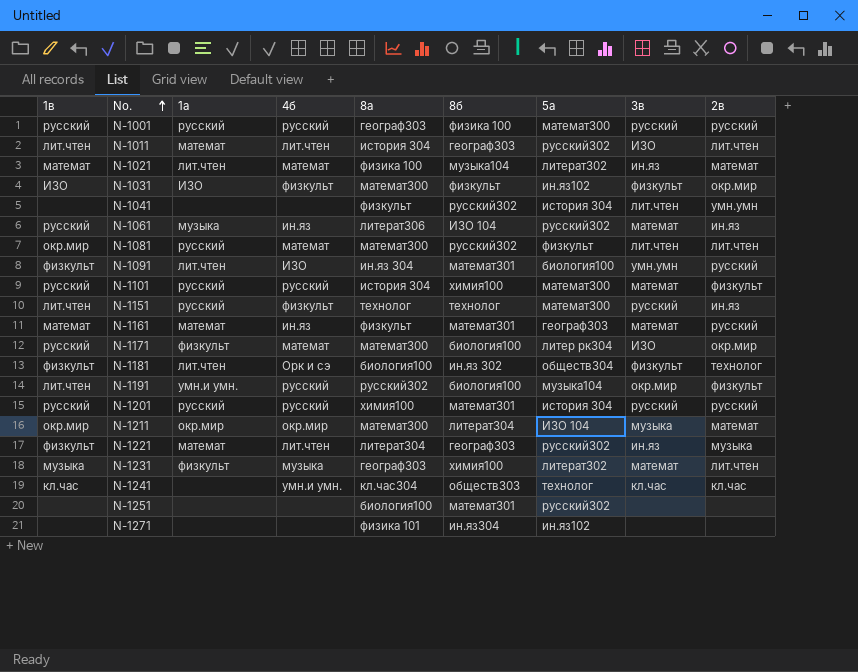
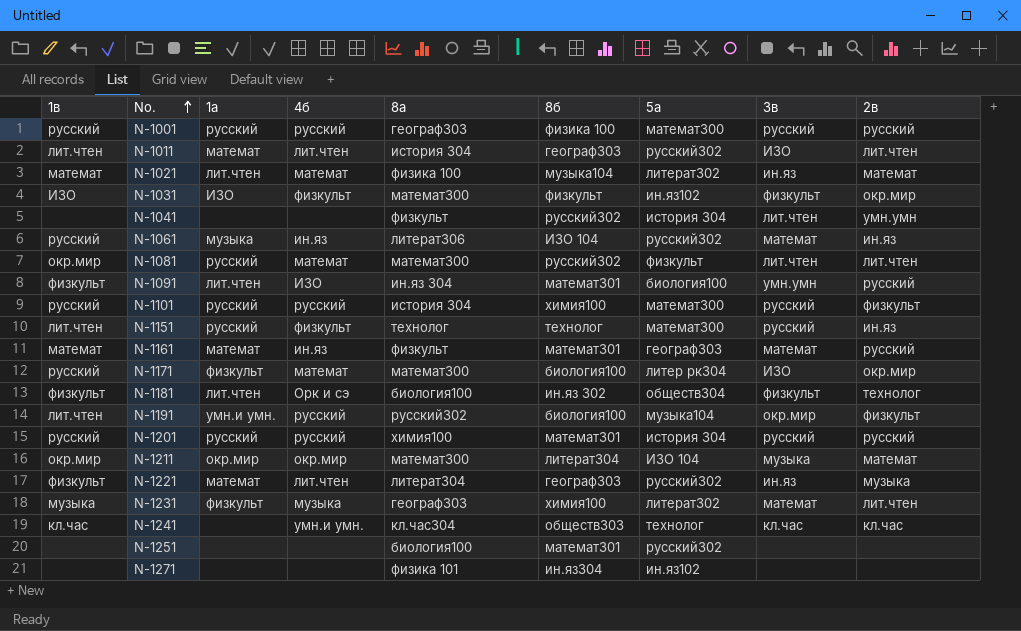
N-1101 | 3в: математ -> русский

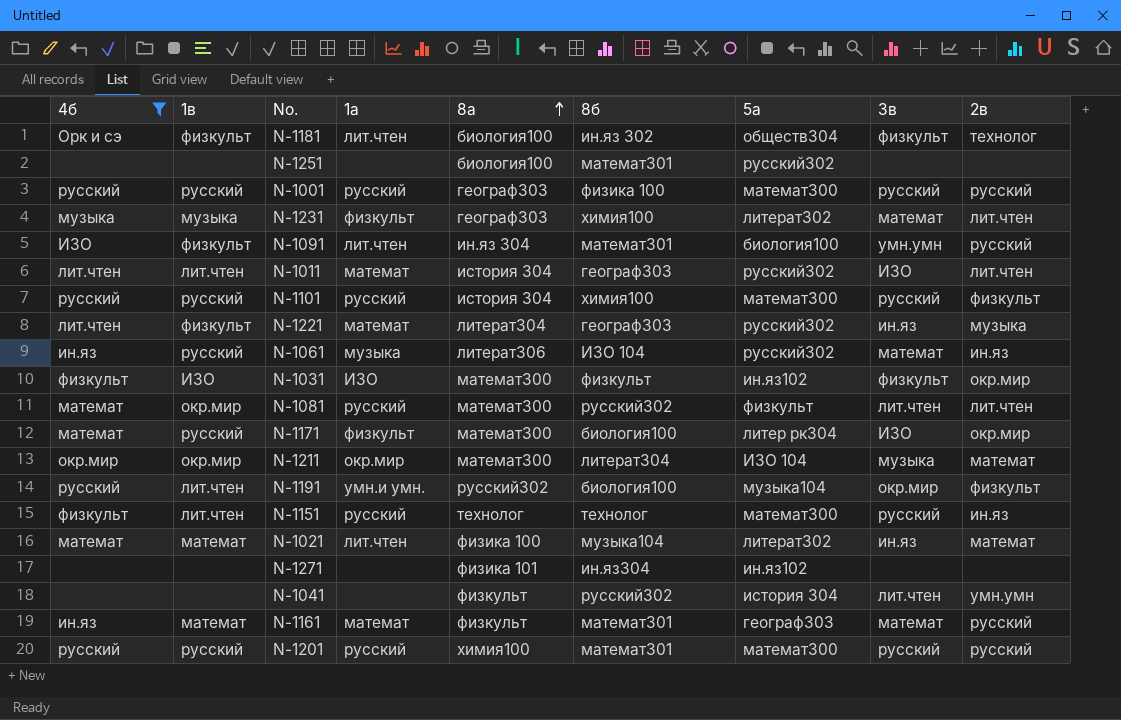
filter: none -> 4б != умн.и умн.
row order: No. ascending -> 8а ascending
column 4б | position: 4 -> 1
N-1201 | 5а: история 304 -> математ300

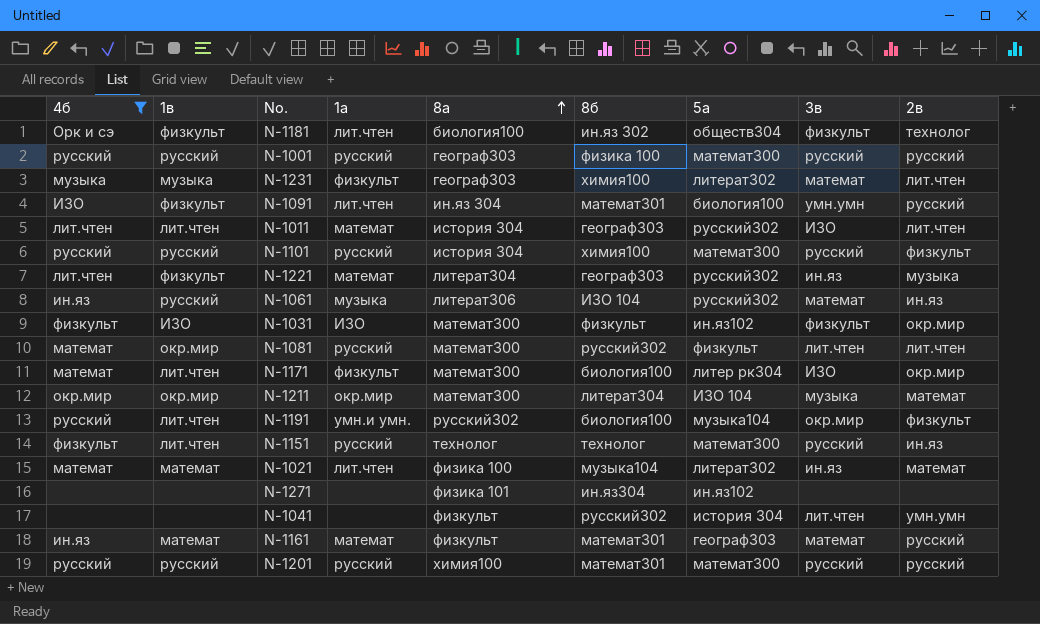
row N-1251: none | none | none | биология100 | математ301 | русский302 | none | none -> none
N-1171 | 1в: русский -> лит.чтен

